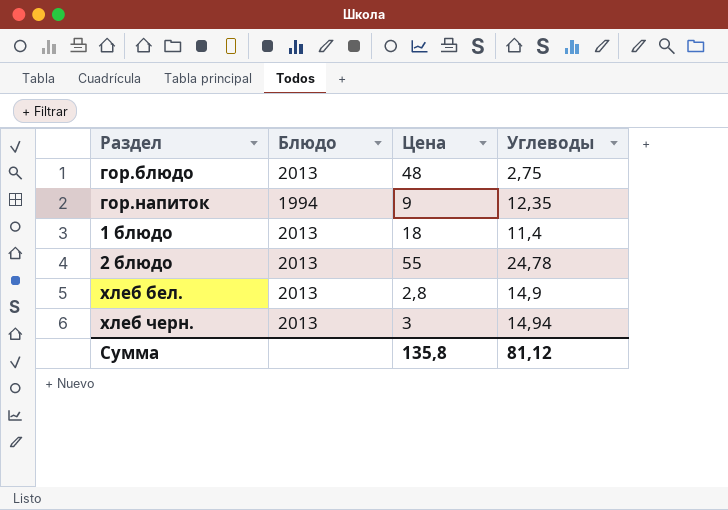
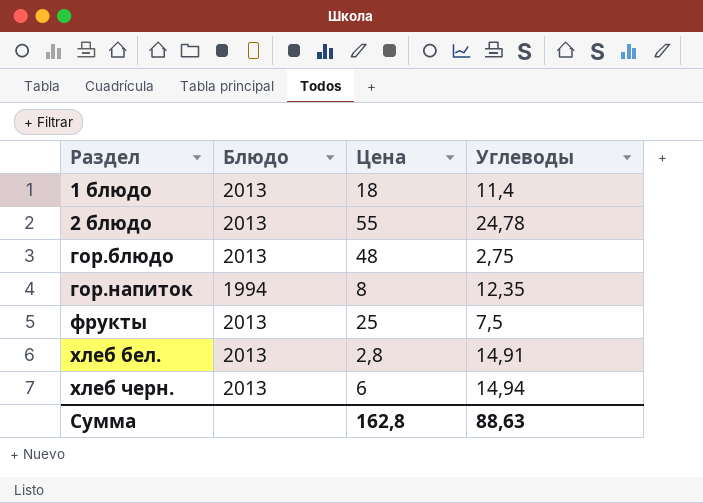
row order: none -> Раздел ascending
гор.напиток | Цена: 9 -> 8
row фрукты: none -> 2013 | 25 | 7,5
хлеб бел. | Углеводы: 14,9 -> 14,91
хлеб черн. | Цена: 3 -> 6
Сумма | Цена: 135,8 -> 162,8
Сумма | Углеводы: 81,12 -> 88,63

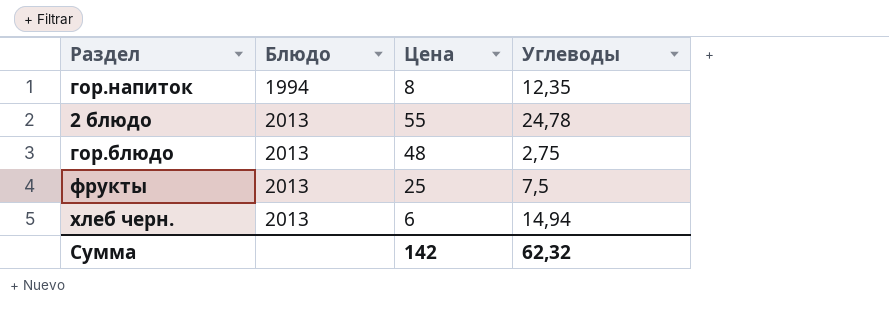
row order: Раздел ascending -> Блюдо ascending
row 1 блюдо: 2013 | 18 | 11,4 -> none
row хлеб бел.: 2013 | 2,8 | 14,91 -> none
Сумма | Цена: 162,8 -> 142
Сумма | Углеводы: 88,63 -> 62,32

